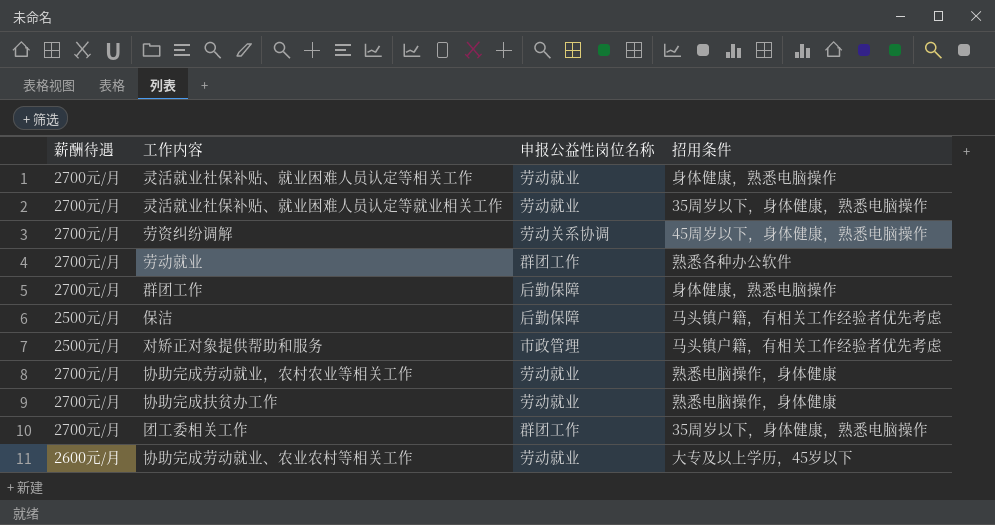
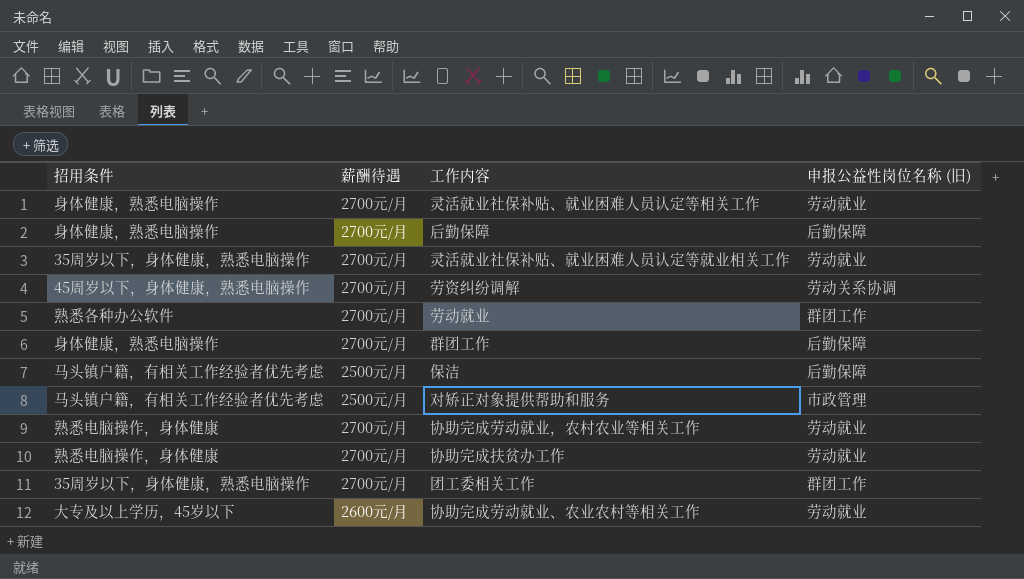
column 招用条件 | position: 4 -> 1
column name: 申报公益性岗位名称 -> 申报公益性岗位名称 (旧)
row 后勤保障: none -> 身体健康，熟悉电脑操作 | 2700元/月 | 后勤保障

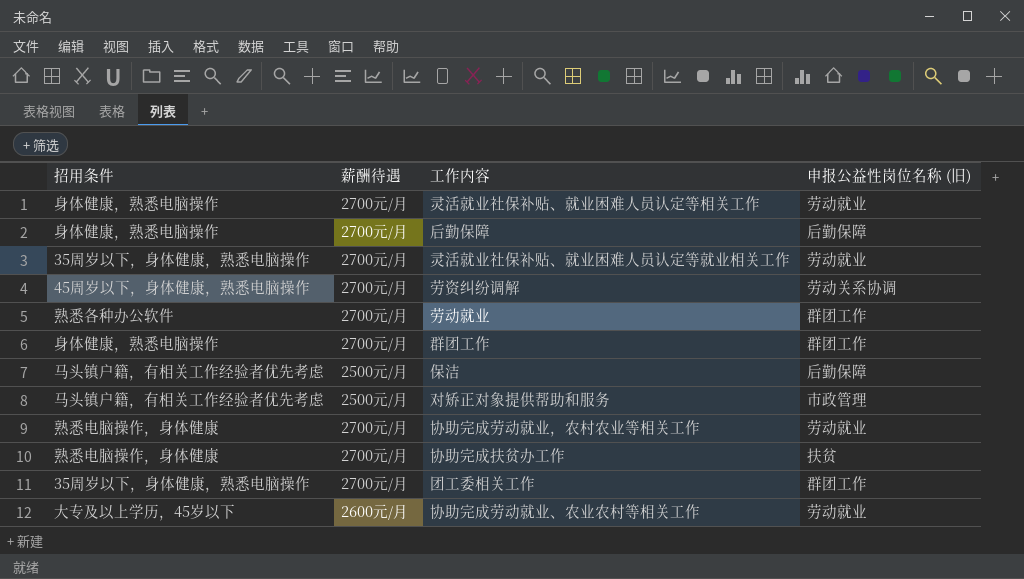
群团工作 | 申报公益性岗位名称 (旧): 后勤保障 -> 群团工作
协助完成扶贫办工作 | 申报公益性岗位名称 (旧): 劳动就业 -> 扶贫

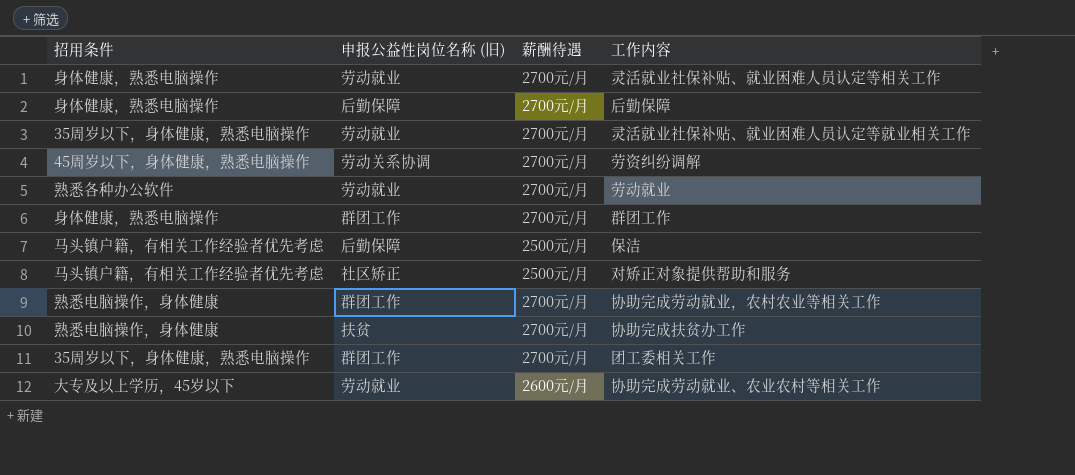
column 申报公益性岗位名称 (旧) | position: 4 -> 2
劳动就业 | 申报公益性岗位名称 (旧): 群团工作 -> 劳动就业
对矫正对象提供帮助和服务 | 申报公益性岗位名称 (旧): 市政管理 -> 社区矫正
协助完成劳动就业，农村农业等相关工作 | 申报公益性岗位名称 (旧): 劳动就业 -> 群团工作

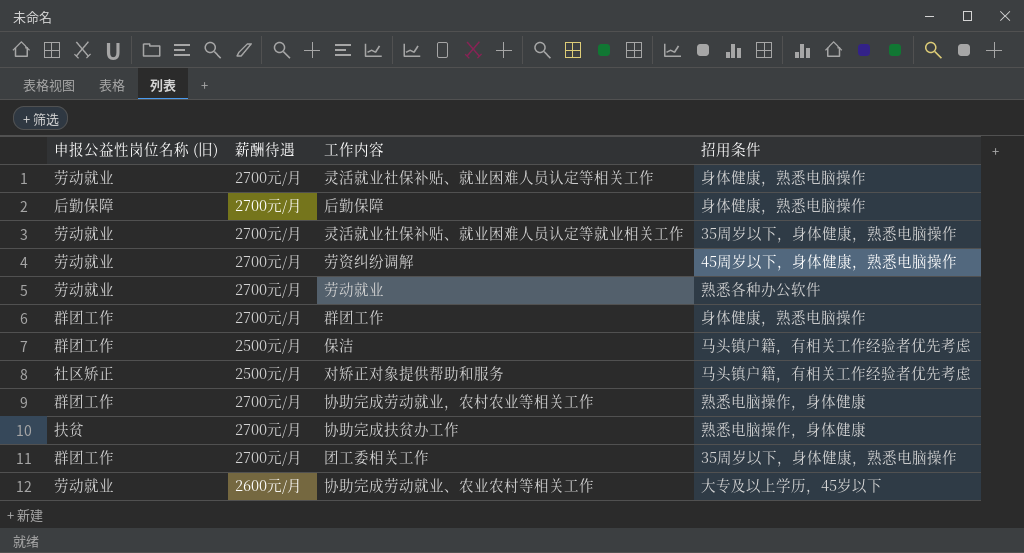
column 招用条件 | position: 1 -> 4
劳资纠纷调解 | 申报公益性岗位名称 (旧): 劳动关系协调 -> 劳动就业
保洁 | 申报公益性岗位名称 (旧): 后勤保障 -> 群团工作

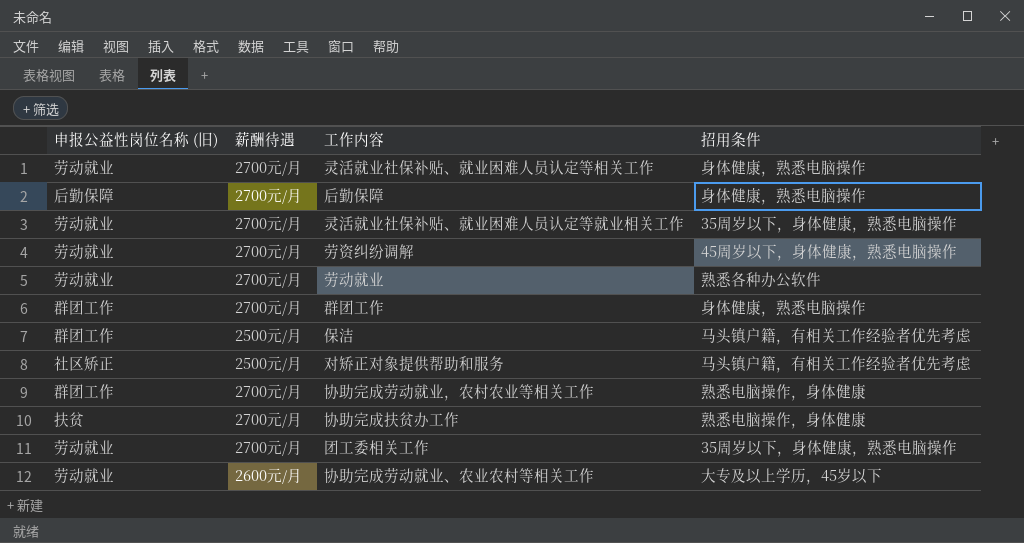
团工委相关工作 | 申报公益性岗位名称 (旧): 群团工作 -> 劳动就业

